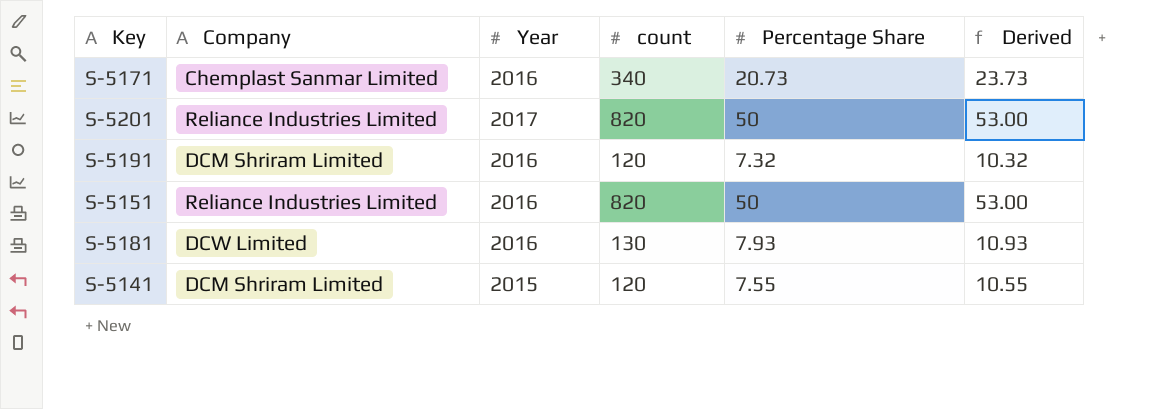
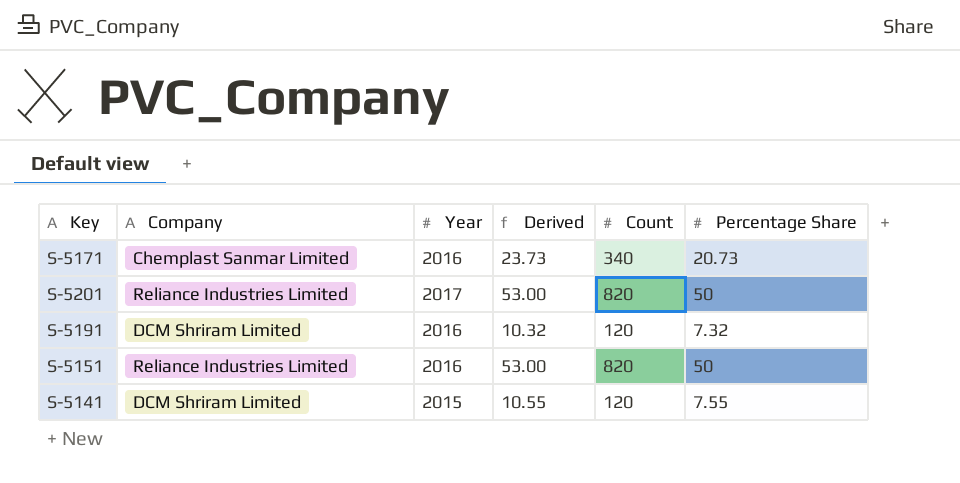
column Derived | position: 6 -> 4
column name: count -> Count
row S-5181: DCW Limited | 2016 | 130 | 7.93 | 10.93 -> none

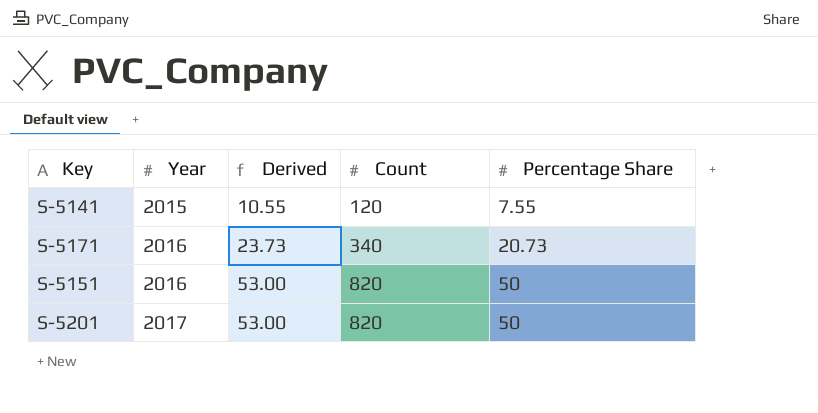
row order: none -> Year ascending
column Company | position: 2 -> none
row S-5191: DCM Shriram Limited | 2016 | 10.32 | 120 | 7.32 -> none

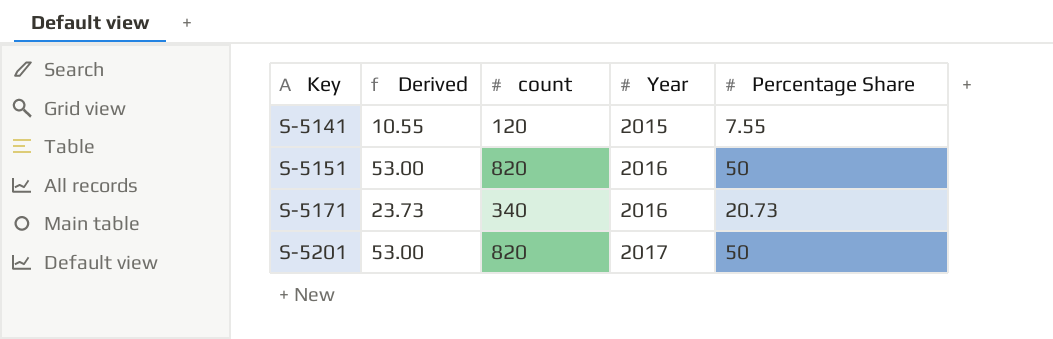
row order: Year ascending -> Key ascending
column name: Count -> count
column Year | position: 2 -> 4

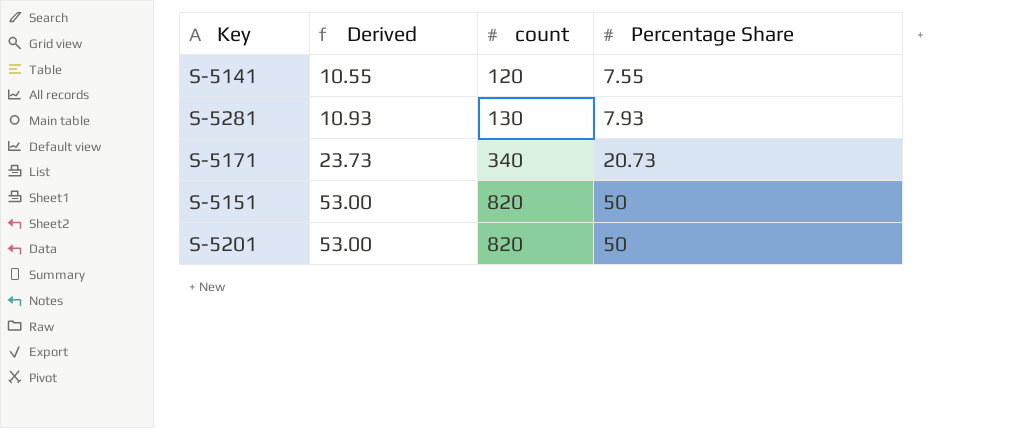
row order: Key ascending -> Derived ascending
column Year | position: 4 -> none
row S-5281: none -> 10.93 | 130 | 7.93

